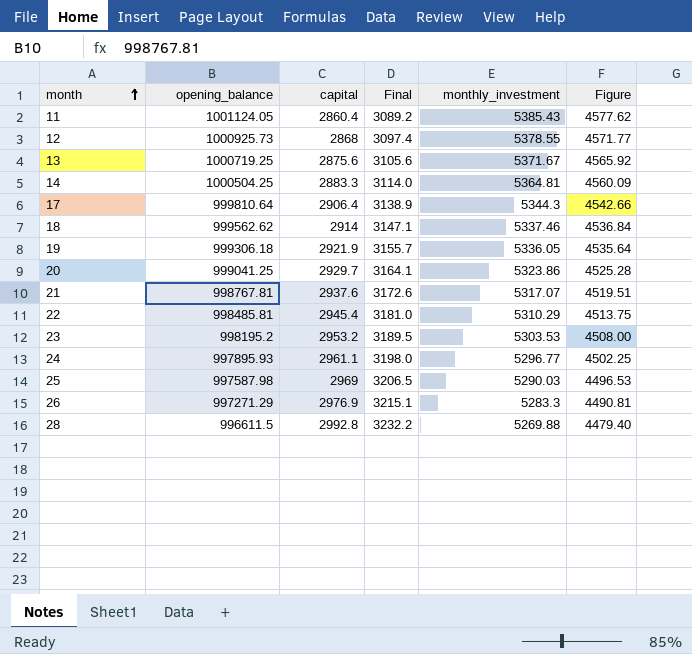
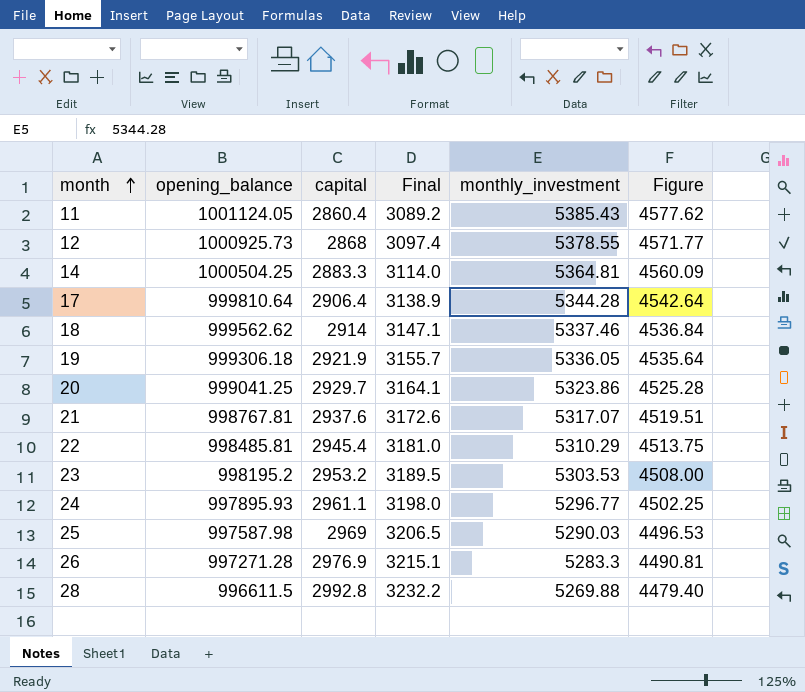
row 13: 1000719.25 | 2875.6 | 3105.6 | 5371.67 | 4565.92 -> none
17 | monthly_investment: 5344.3 -> 5344.28
17 | Figure: 4542.66 -> 4542.64
26 | opening_balance: 997271.29 -> 997271.28

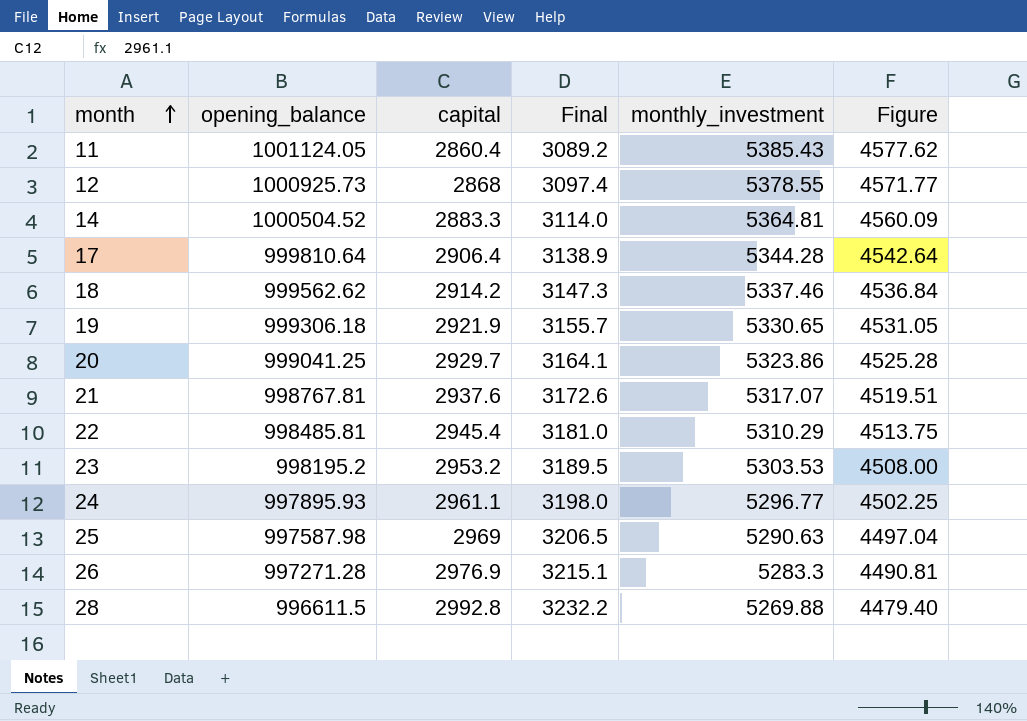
14 | opening_balance: 1000504.25 -> 1000504.52
18 | capital: 2914 -> 2914.2
18 | Final: 3147.1 -> 3147.3
19 | monthly_investment: 5336.05 -> 5330.65
19 | Figure: 4535.64 -> 4531.05
25 | monthly_investment: 5290.03 -> 5290.63
25 | Figure: 4496.53 -> 4497.04

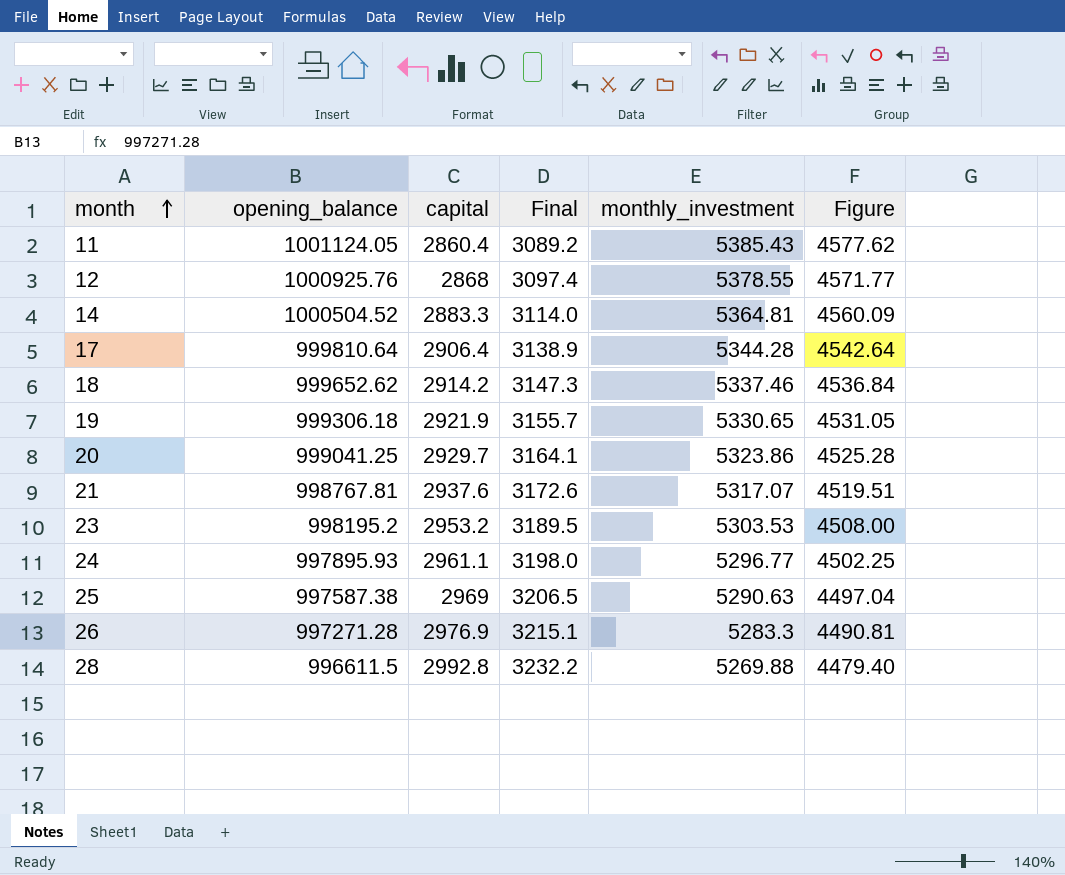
row 22: 998485.81 | 2945.4 | 3181.0 | 5310.29 | 4513.75 -> none
12 | opening_balance: 1000925.73 -> 1000925.76
18 | opening_balance: 999562.62 -> 999652.62
25 | opening_balance: 997587.98 -> 997587.38

